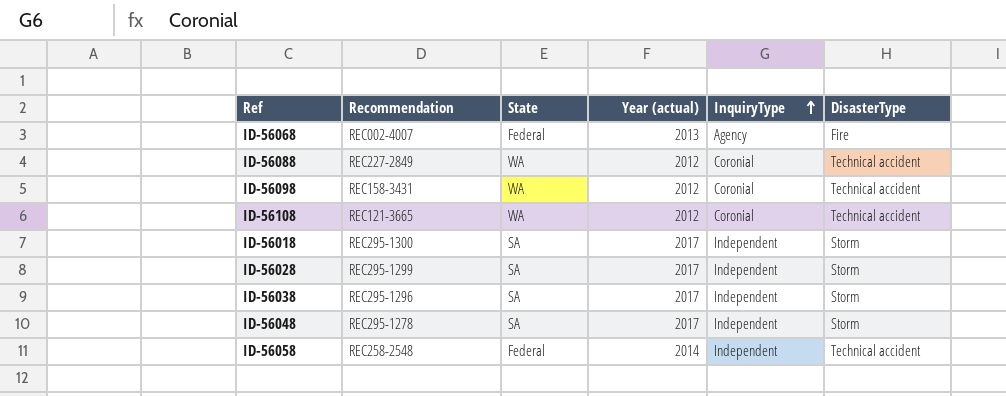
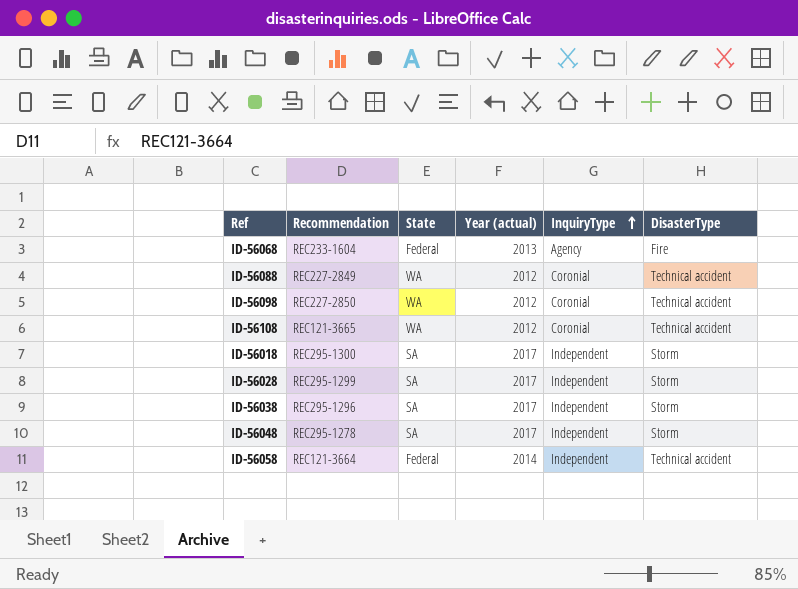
ID-56068 | Recommendation: REC002-4007 -> REC233-1604
ID-56098 | Recommendation: REC158-3431 -> REC227-2850
ID-56058 | Recommendation: REC258-2548 -> REC121-3664

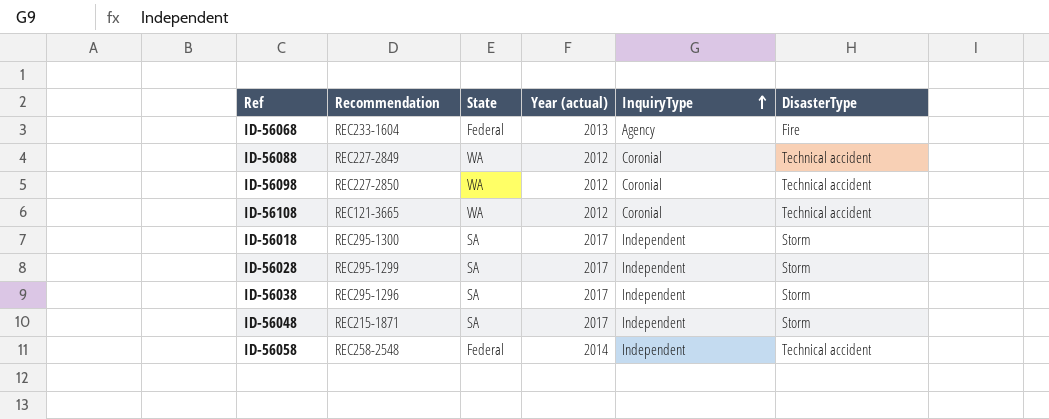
ID-56048 | Recommendation: REC295-1278 -> REC215-1871
ID-56058 | Recommendation: REC121-3664 -> REC258-2548

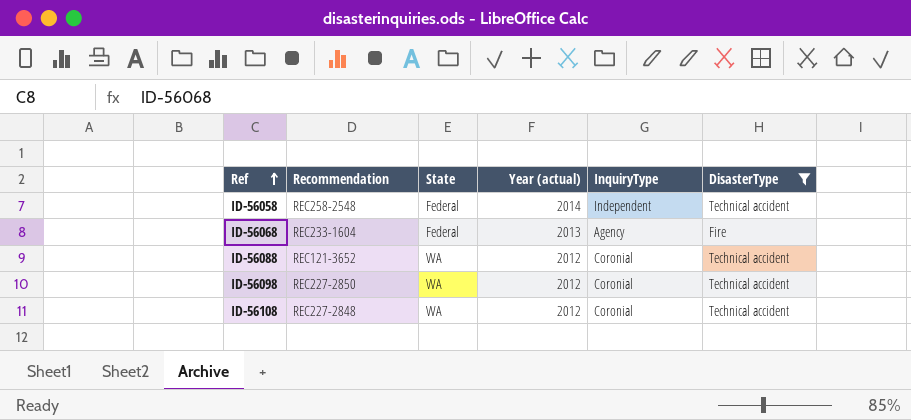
filter: none -> DisasterType != Storm
row order: InquiryType ascending -> Ref ascending
ID-56088 | Recommendation: REC227-2849 -> REC121-3652
ID-56108 | Recommendation: REC121-3665 -> REC227-2848

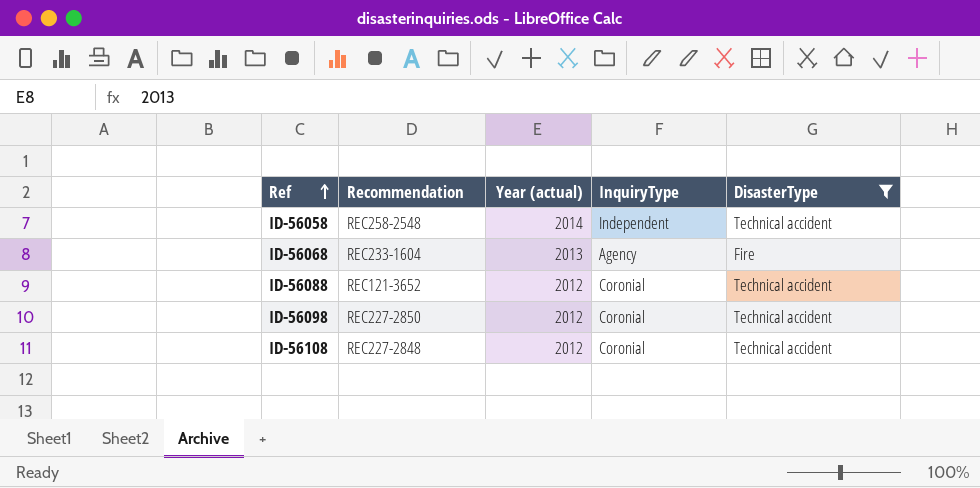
column State | position: 3 -> none

